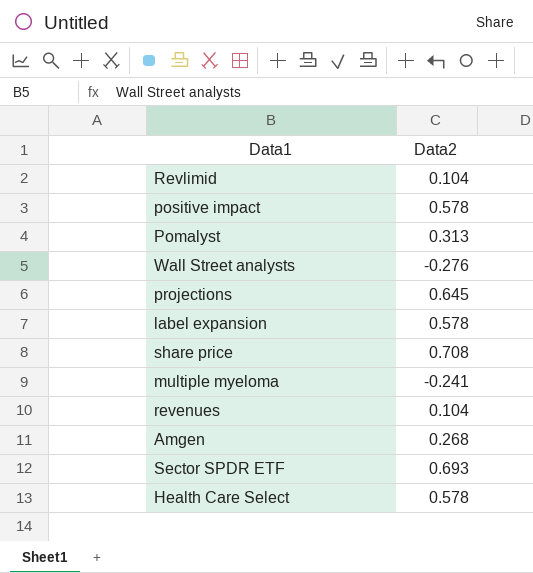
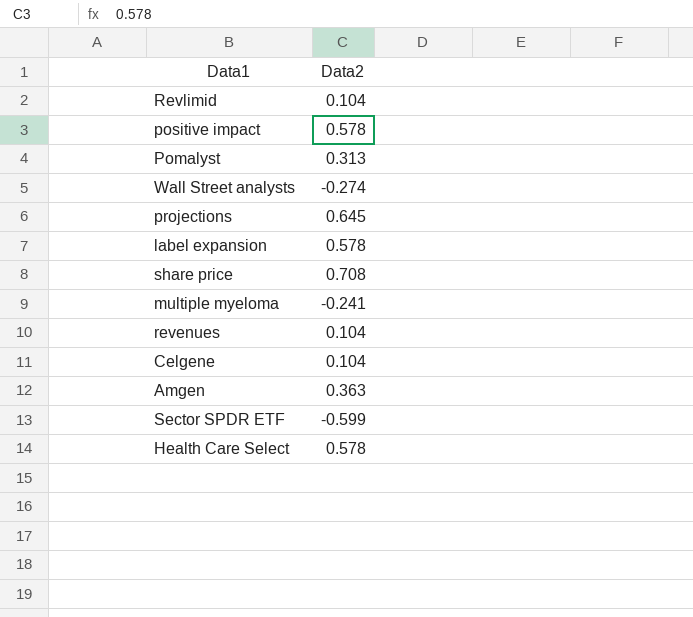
Wall Street analysts | Data2: -0.276 -> -0.274
row Celgene: none -> 0.104
Amgen | Data2: 0.268 -> 0.363
Sector SPDR ETF | Data2: 0.693 -> -0.599

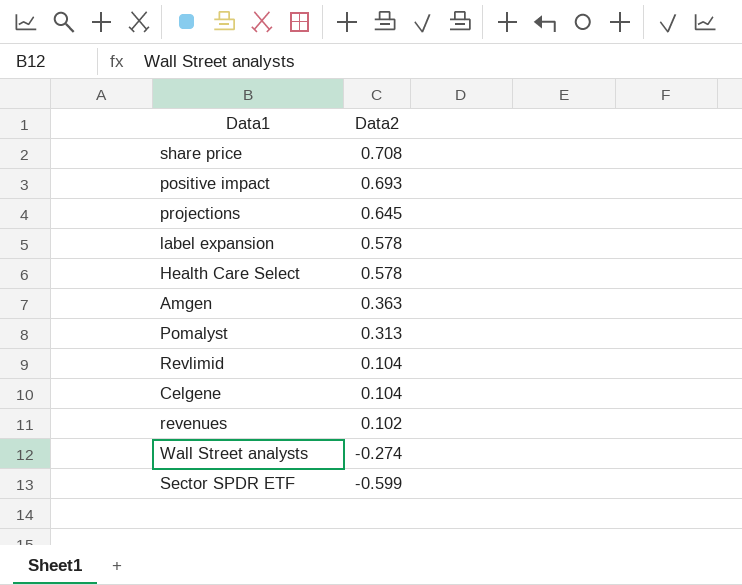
row order: none -> Data2 descending
row multiple myeloma: -0.241 -> none
positive impact | Data2: 0.578 -> 0.693
revenues | Data2: 0.104 -> 0.102

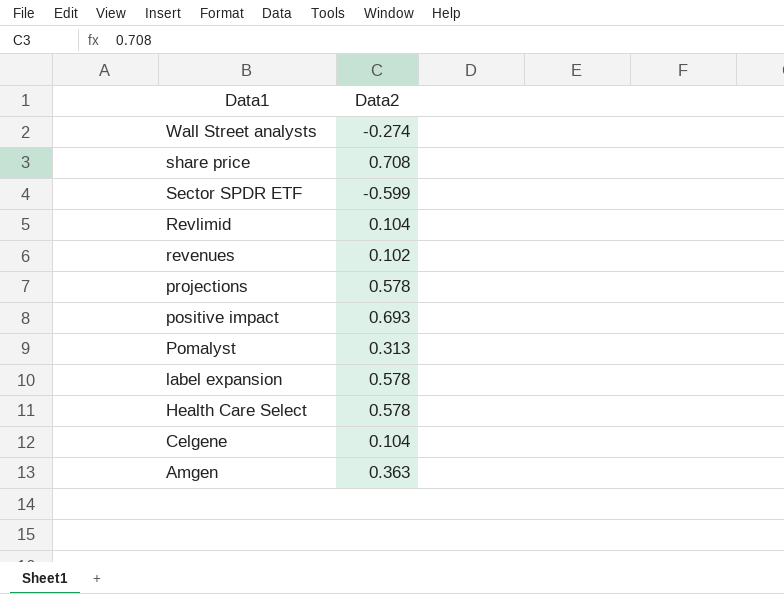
row order: Data2 descending -> Data1 descending
projections | Data2: 0.645 -> 0.578

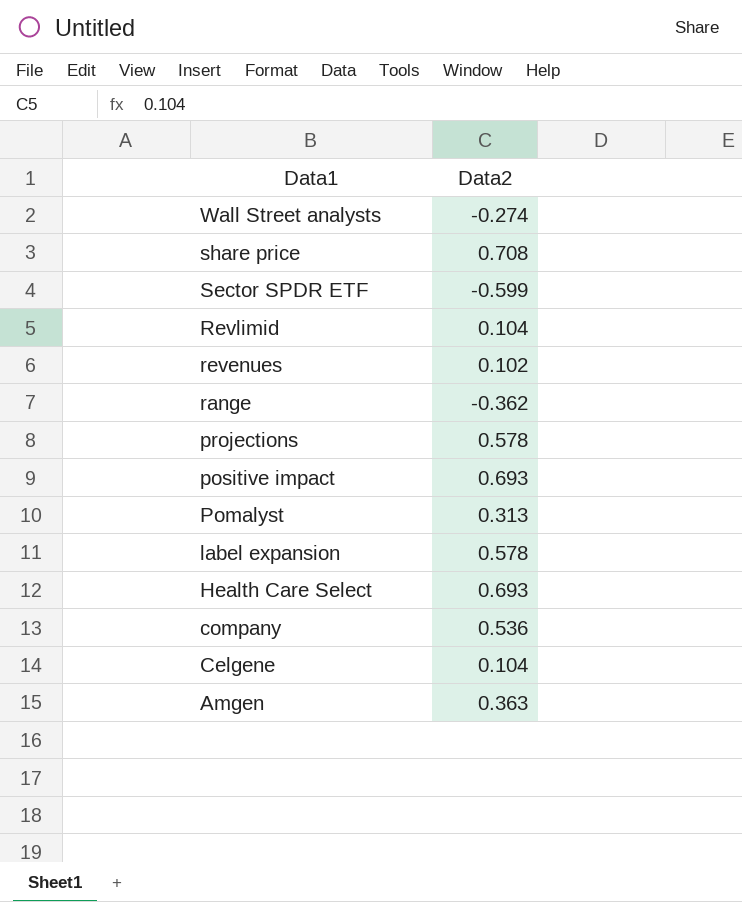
row range: none -> -0.362
Health Care Select | Data2: 0.578 -> 0.693
row company: none -> 0.536

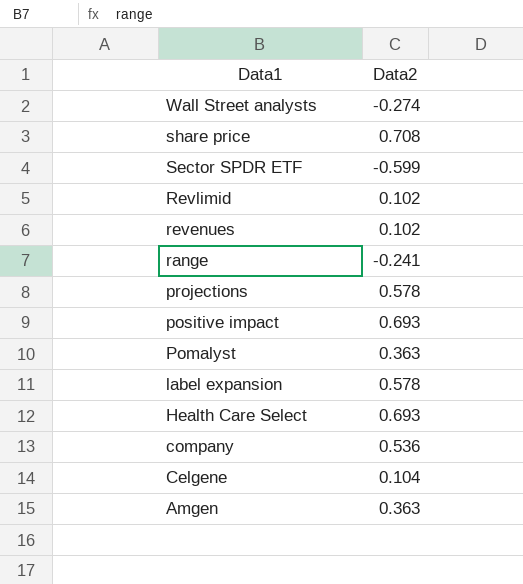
Revlimid | Data2: 0.104 -> 0.102
range | Data2: -0.362 -> -0.241
Pomalyst | Data2: 0.313 -> 0.363

